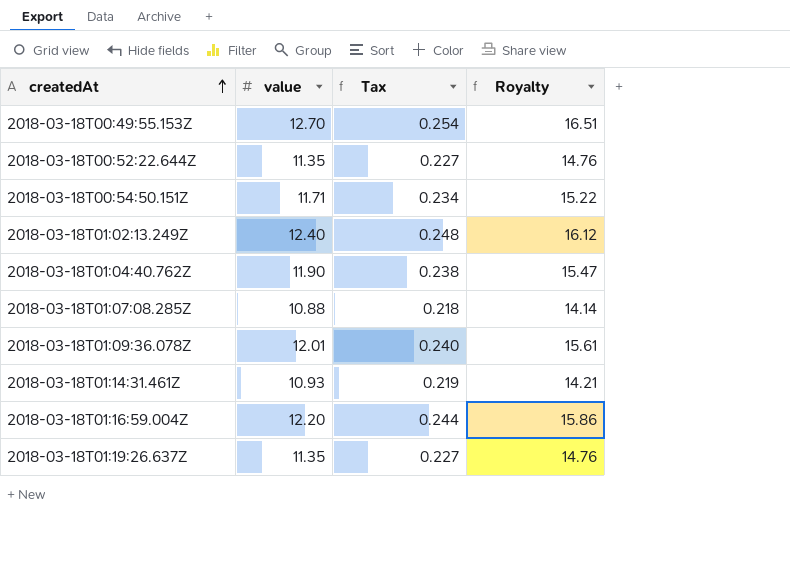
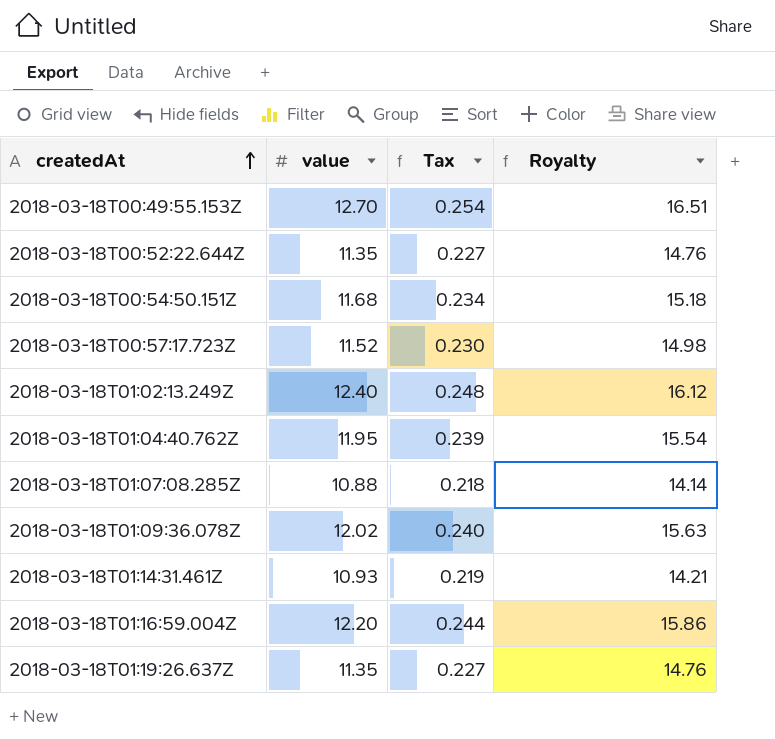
2018-03-18T00:54:50.151Z | value: 11.71 -> 11.68
2018-03-18T00:54:50.151Z | Royalty: 15.22 -> 15.18
row 2018-03-18T00:57:17.723Z: none -> 11.52 | 0.230 | 14.98
2018-03-18T01:04:40.762Z | value: 11.90 -> 11.95
2018-03-18T01:04:40.762Z | Tax: 0.238 -> 0.239
2018-03-18T01:04:40.762Z | Royalty: 15.47 -> 15.54
2018-03-18T01:09:36.078Z | value: 12.01 -> 12.02
2018-03-18T01:09:36.078Z | Royalty: 15.61 -> 15.63

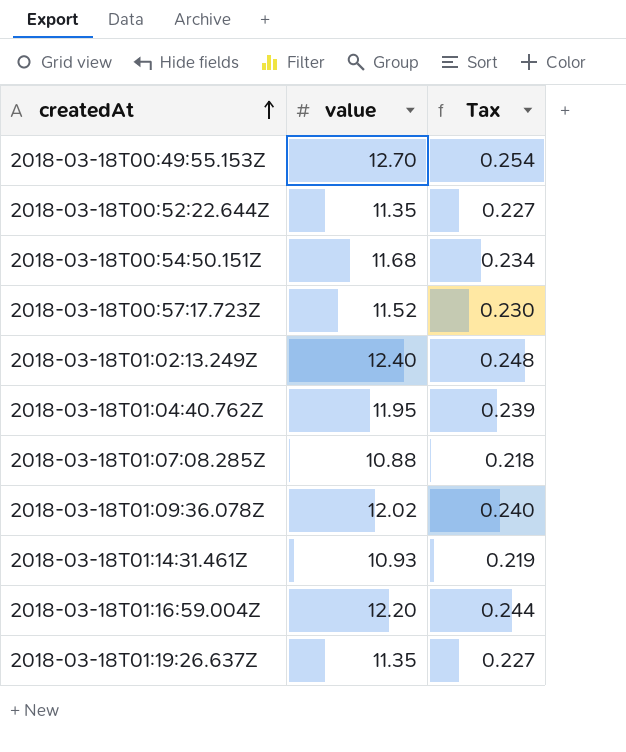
column Royalty | formula: [value] * 1.3 -> none

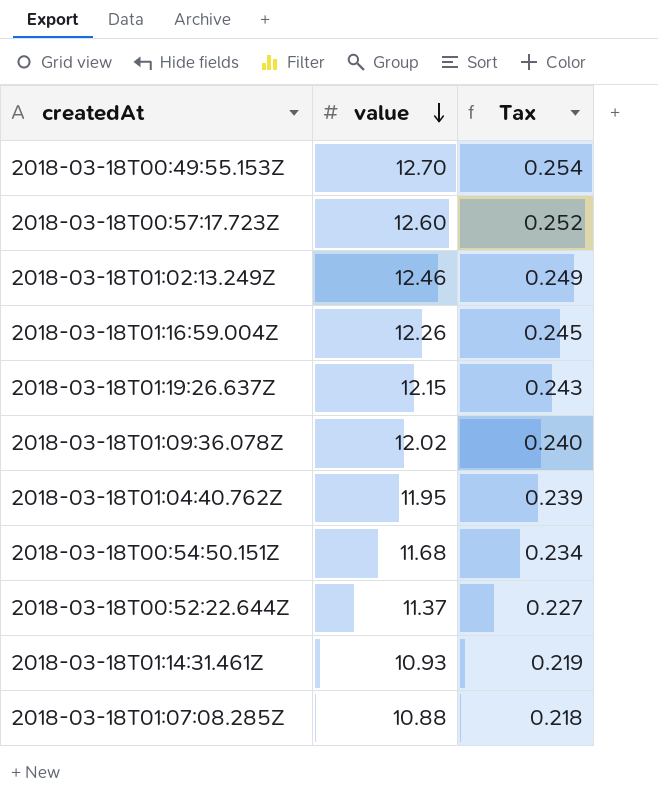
row order: createdAt ascending -> value descending
2018-03-18T00:57:17.723Z | value: 11.52 -> 12.60
2018-03-18T00:57:17.723Z | Tax: 0.230 -> 0.252
2018-03-18T01:02:13.249Z | value: 12.40 -> 12.46
2018-03-18T01:02:13.249Z | Tax: 0.248 -> 0.249
2018-03-18T01:16:59.004Z | value: 12.20 -> 12.26
2018-03-18T01:16:59.004Z | Tax: 0.244 -> 0.245
2018-03-18T01:19:26.637Z | value: 11.35 -> 12.15
2018-03-18T01:19:26.637Z | Tax: 0.227 -> 0.243
2018-03-18T00:52:22.644Z | value: 11.35 -> 11.37

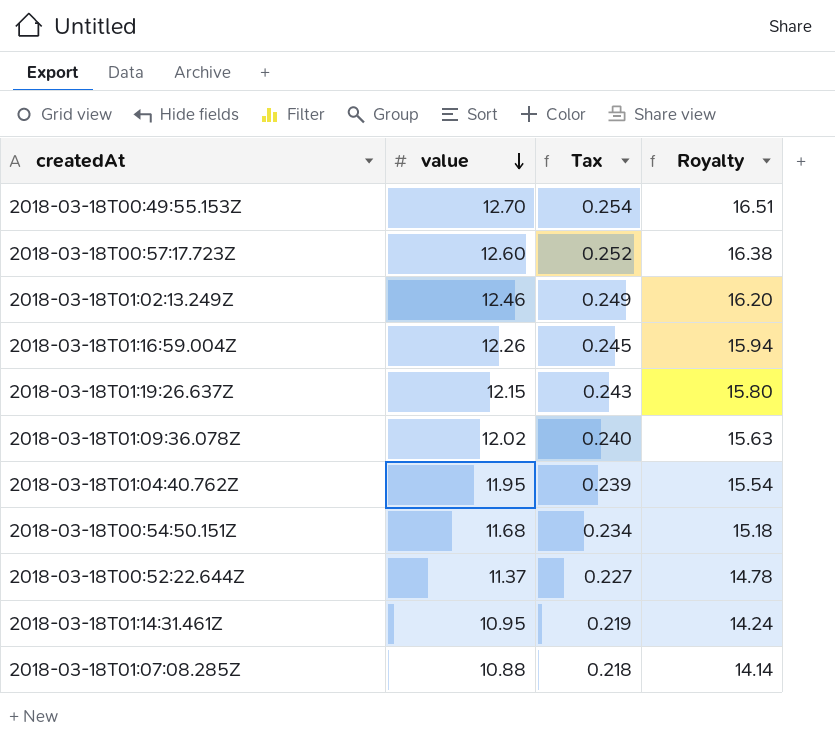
column Royalty | formula: none -> [value] * 1.3
2018-03-18T01:14:31.461Z | value: 10.93 -> 10.95

